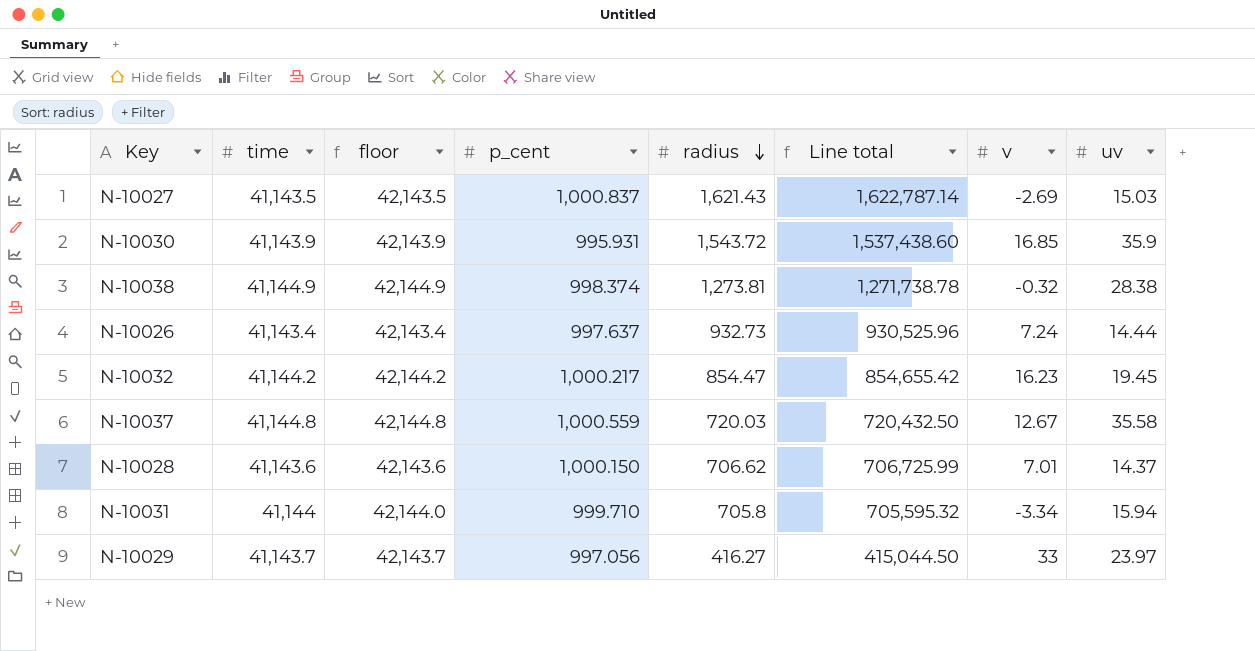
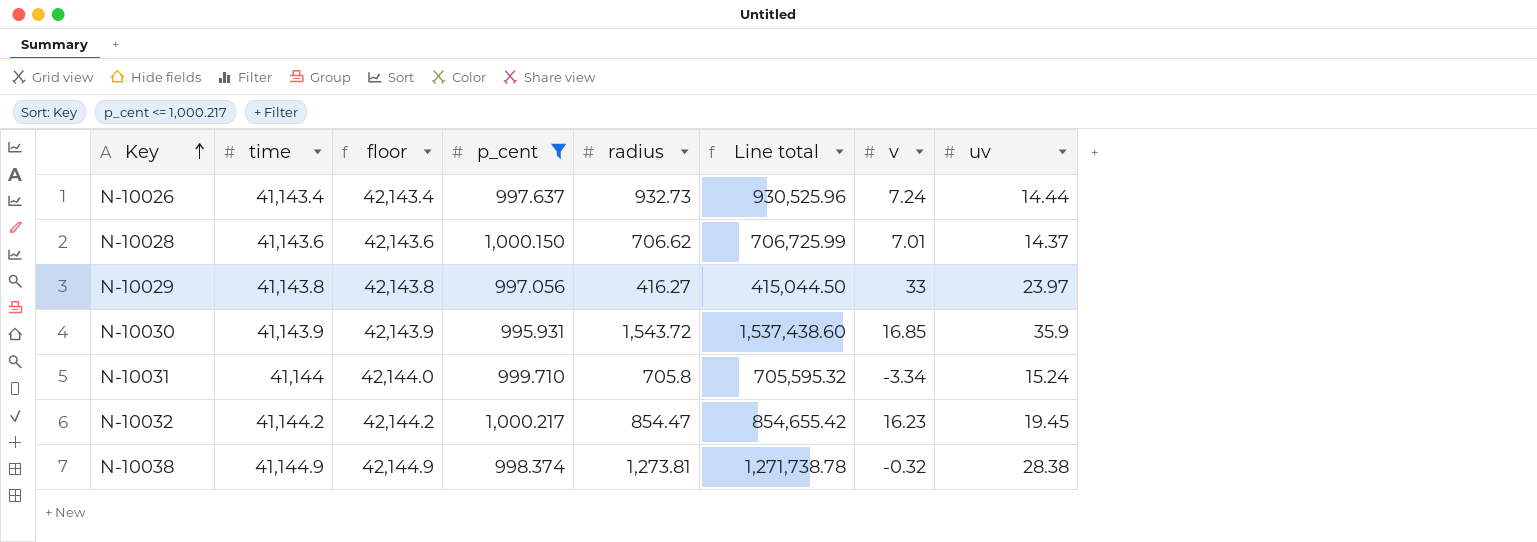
filter: none -> p_cent <= 1,000.217
row order: radius descending -> Key ascending
N-10029 | time: 41,143.7 -> 41,143.8
N-10029 | floor: 42,143.7 -> 42,143.8
N-10031 | uv: 15.94 -> 15.24

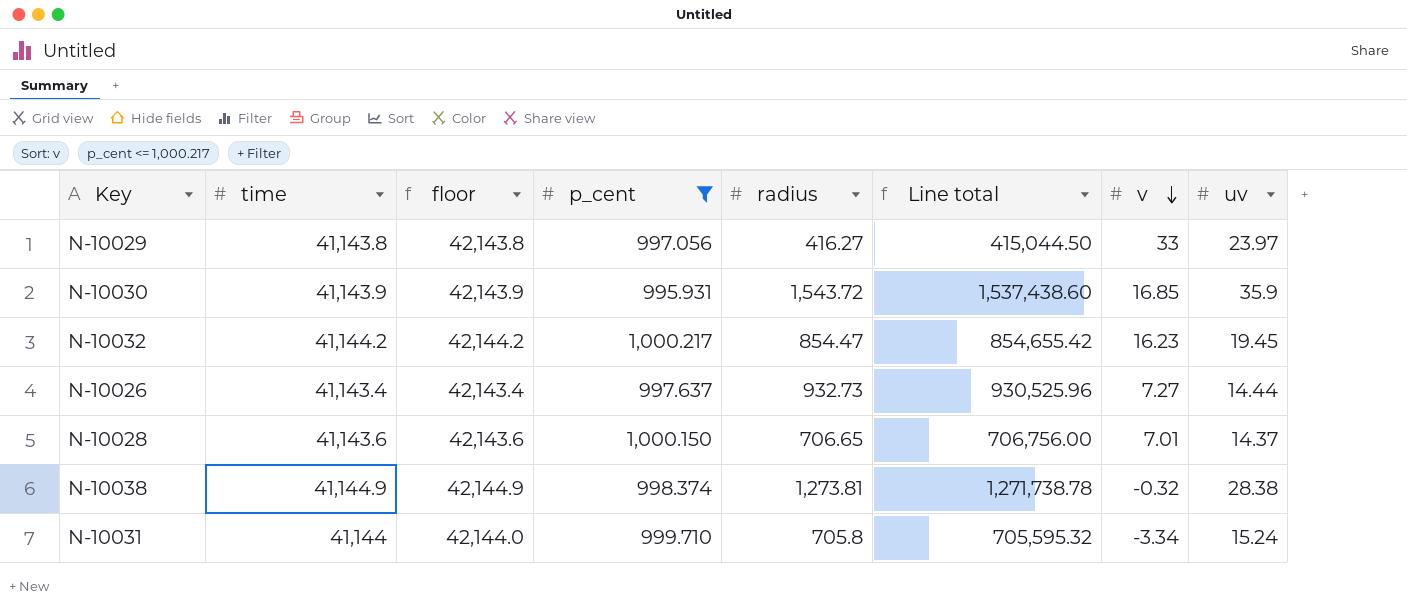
row order: Key ascending -> v descending
N-10026 | v: 7.24 -> 7.27
N-10028 | radius: 706.62 -> 706.65
N-10028 | Line total: 706,725.99 -> 706,756.00

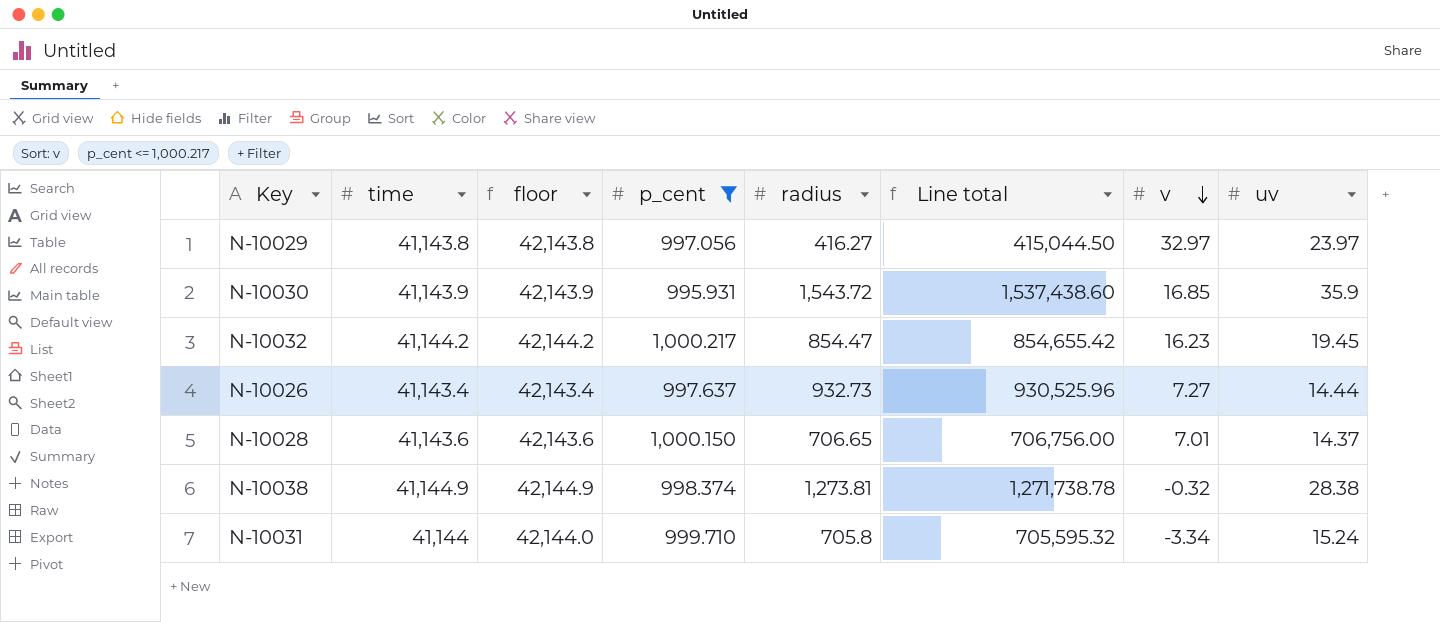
N-10029 | v: 33 -> 32.97

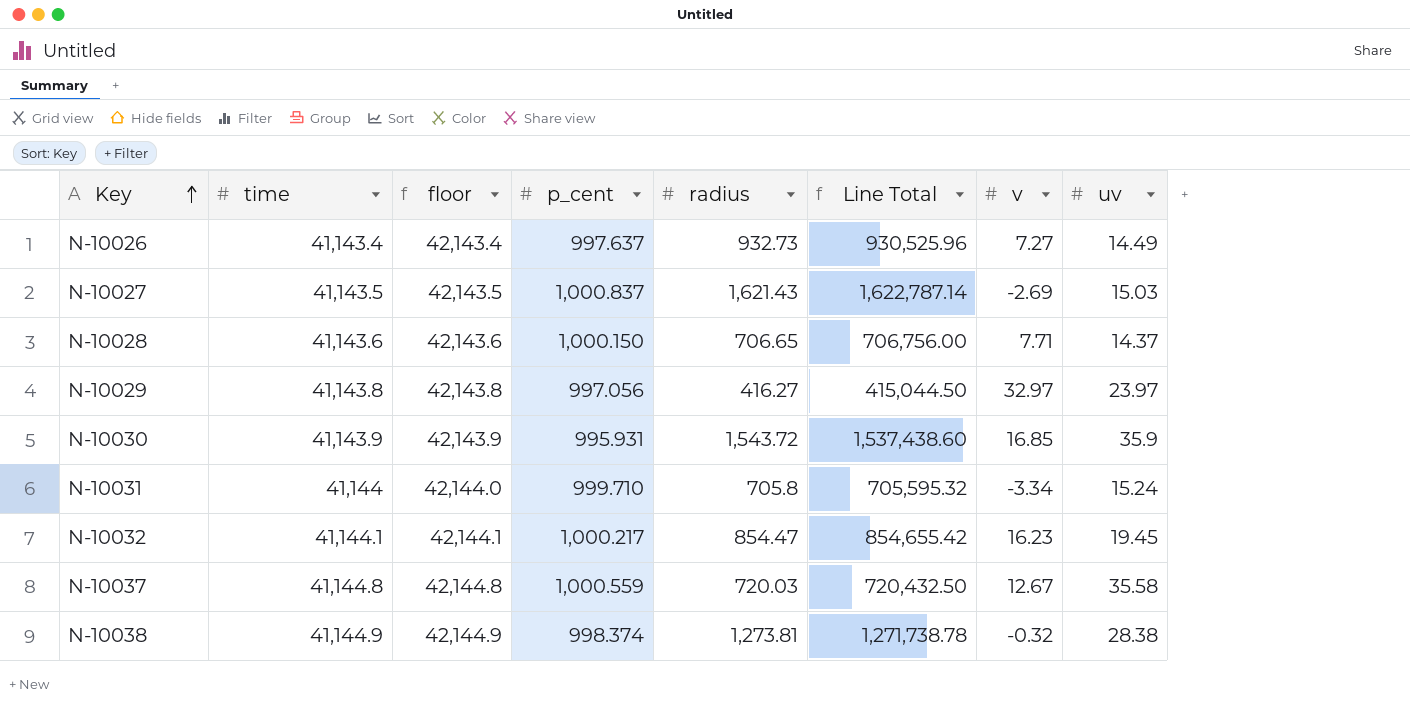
filter: p_cent <= 1,000.217 -> none
row order: v descending -> Key ascending
column name: Line total -> Line Total
N-10026 | uv: 14.44 -> 14.49
N-10028 | v: 7.01 -> 7.71
N-10032 | time: 41,144.2 -> 41,144.1
N-10032 | floor: 42,144.2 -> 42,144.1

